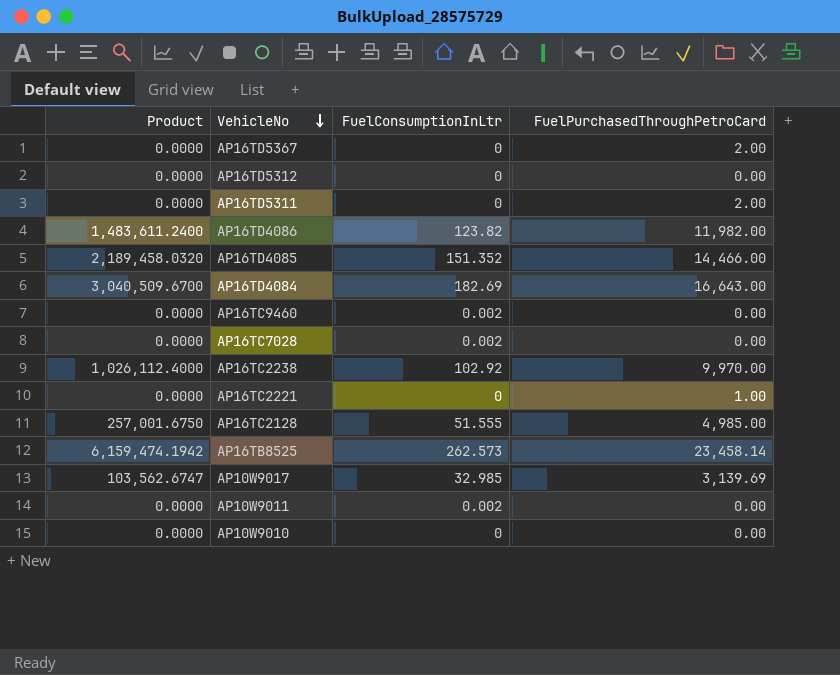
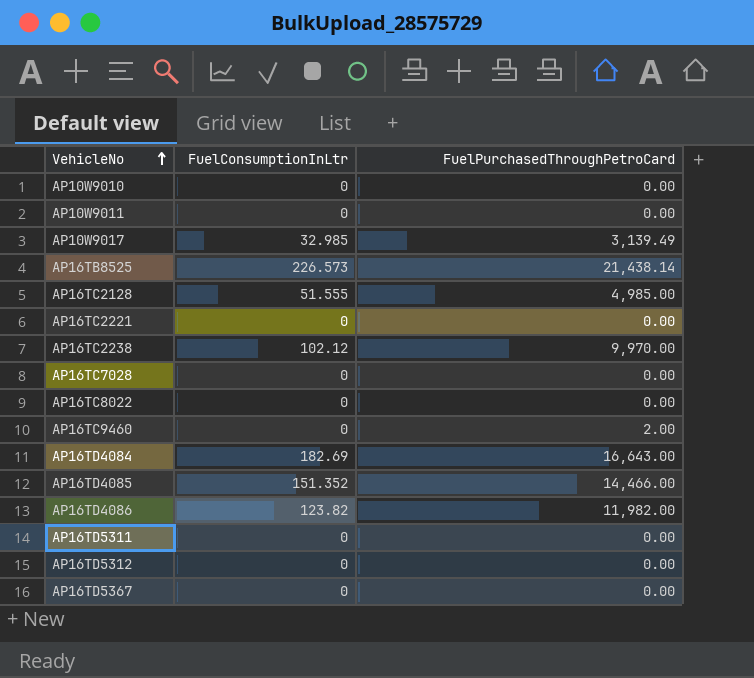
row order: VehicleNo descending -> VehicleNo ascending
column Product | formula: [FuelConsumptionInLtr] * [FuelPurchasedThroughPetroCard] -> none
AP10W9011 | FuelConsumptionInLtr: 0.002 -> 0
AP10W9017 | FuelPurchasedThroughPetroCard: 3,139.69 -> 3,139.49
AP16TB8525 | FuelConsumptionInLtr: 262.573 -> 226.573
AP16TB8525 | FuelPurchasedThroughPetroCard: 23,458.14 -> 21,438.14
AP16TC2221 | FuelPurchasedThroughPetroCard: 1.00 -> 0.00
AP16TC2238 | FuelConsumptionInLtr: 102.92 -> 102.12
AP16TC7028 | FuelConsumptionInLtr: 0.002 -> 0
row AP16TC8022: none -> 0 | 0.00
AP16TC9460 | FuelConsumptionInLtr: 0.002 -> 0
AP16TC9460 | FuelPurchasedThroughPetroCard: 0.00 -> 2.00
AP16TD5311 | FuelPurchasedThroughPetroCard: 2.00 -> 0.00
AP16TD5367 | FuelPurchasedThroughPetroCard: 2.00 -> 0.00

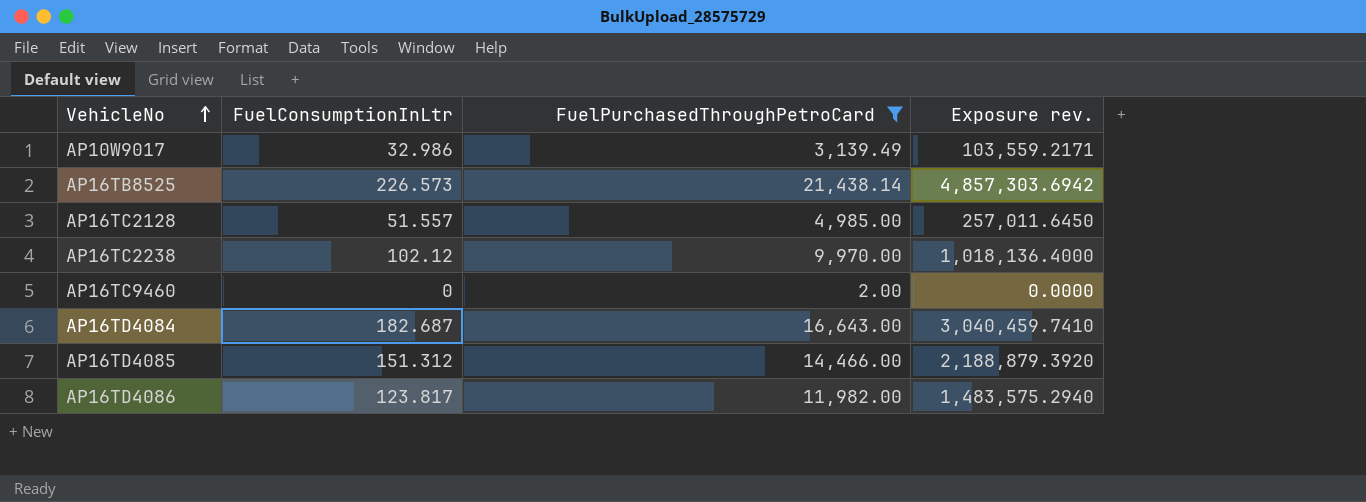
filter: none -> FuelPurchasedThroughPetroCard != 0.00
column Exposure rev. | formula: none -> [FuelConsumptionInLtr] * [FuelPurchasedThroughPetroCard]
AP10W9017 | FuelConsumptionInLtr: 32.985 -> 32.986
AP16TC2128 | FuelConsumptionInLtr: 51.555 -> 51.557
AP16TD4084 | FuelConsumptionInLtr: 182.69 -> 182.687
AP16TD4085 | FuelConsumptionInLtr: 151.352 -> 151.312
AP16TD4086 | FuelConsumptionInLtr: 123.82 -> 123.817

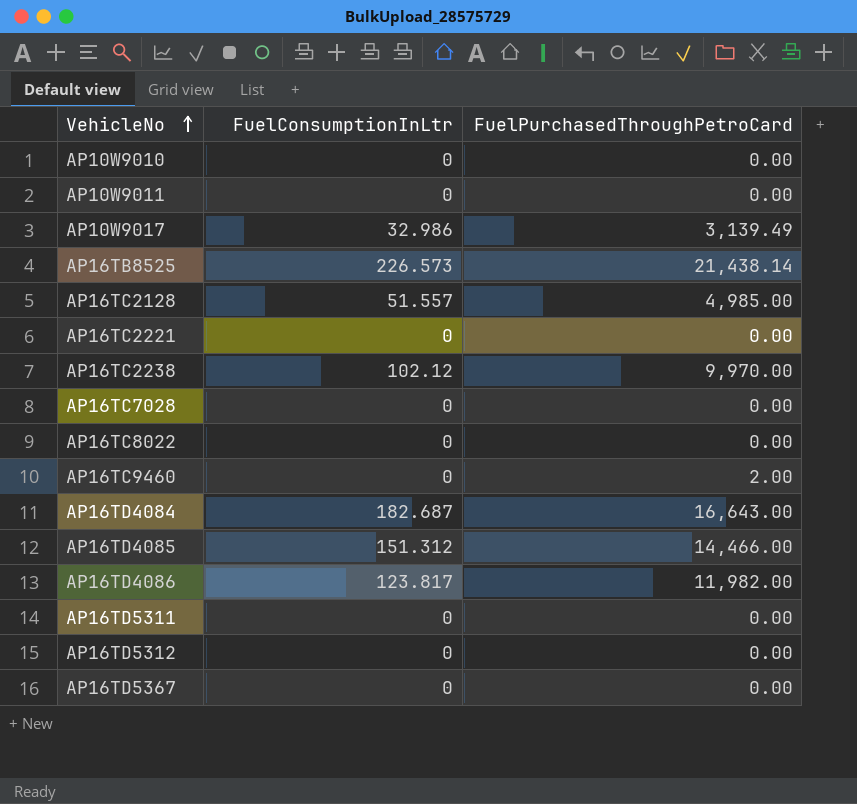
filter: FuelPurchasedThroughPetroCard != 0.00 -> none
column Exposure rev. | formula: [FuelConsumptionInLtr] * [FuelPurchasedThroughPetroCard] -> none

